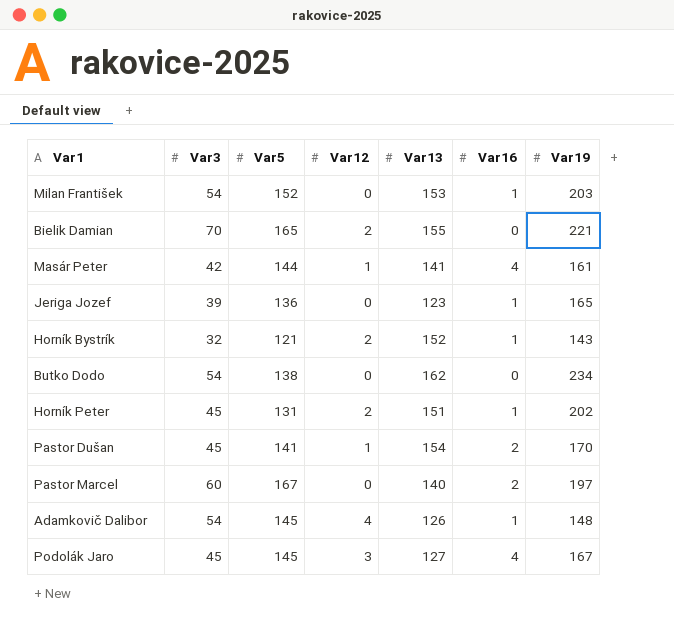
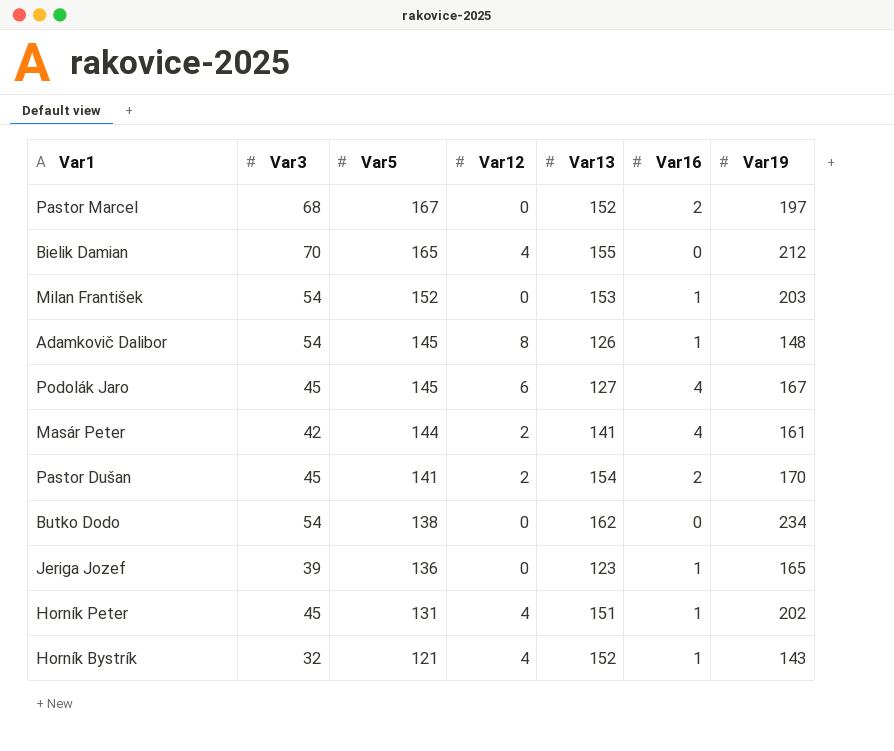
row order: none -> Var5 descending
Pastor Marcel | Var3: 60 -> 68
Pastor Marcel | Var13: 140 -> 152
Bielik Damian | Var12: 2 -> 4
Bielik Damian | Var19: 221 -> 212
Adamkovič Dalibor | Var12: 4 -> 8
Podolák Jaro | Var12: 3 -> 6
Masár Peter | Var12: 1 -> 2
Pastor Dušan | Var12: 1 -> 2
Horník Peter | Var12: 2 -> 4
Horník Bystrík | Var12: 2 -> 4

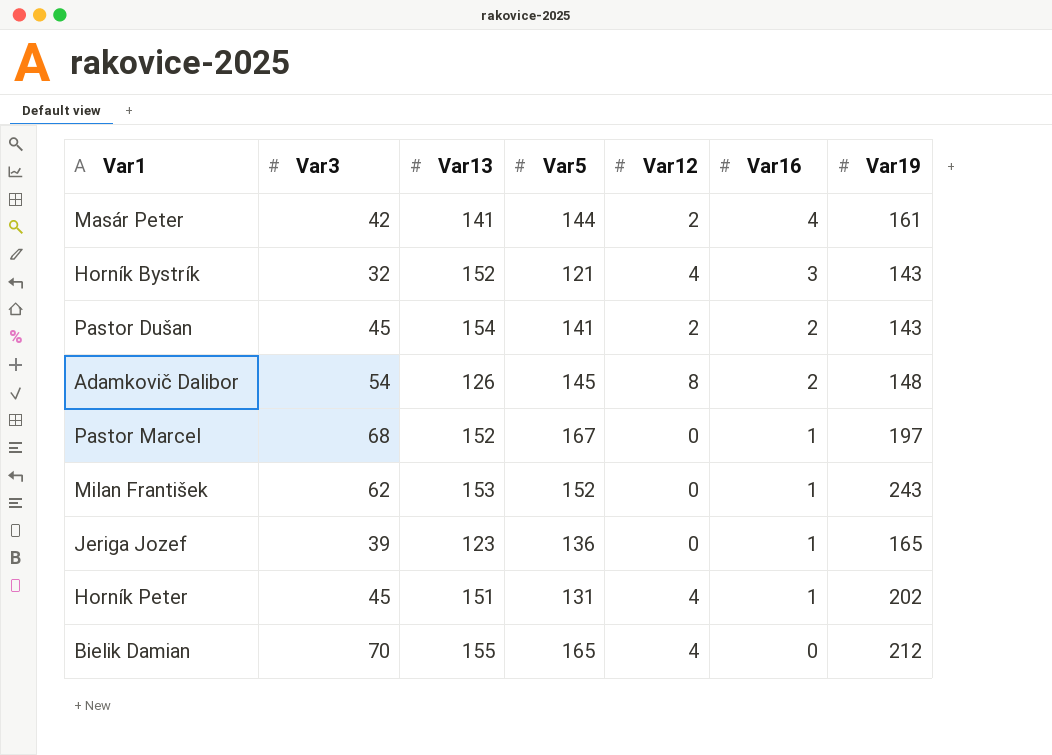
row order: Var5 descending -> Var16 descending
column Var13 | position: 5 -> 3
row Podolák Jaro: 45 | 145 | 6 | 127 | 4 | 167 -> none
row Butko Dodo: 54 | 138 | 0 | 162 | 0 | 234 -> none
Horník Bystrík | Var16: 1 -> 3
Pastor Dušan | Var19: 170 -> 143
Adamkovič Dalibor | Var16: 1 -> 2
Pastor Marcel | Var16: 2 -> 1
Milan František | Var3: 54 -> 62
Milan František | Var19: 203 -> 243

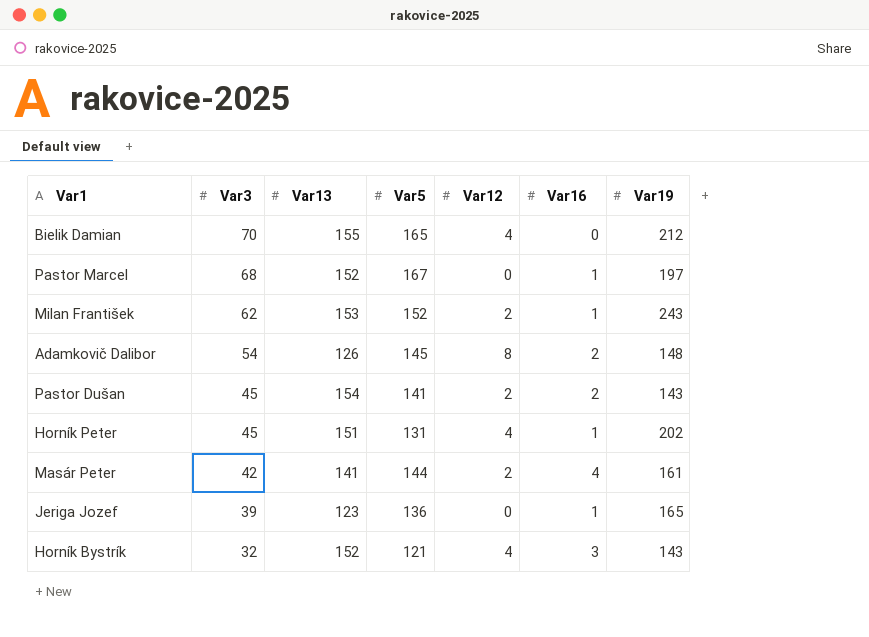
row order: Var16 descending -> Var3 descending
Milan František | Var12: 0 -> 2

